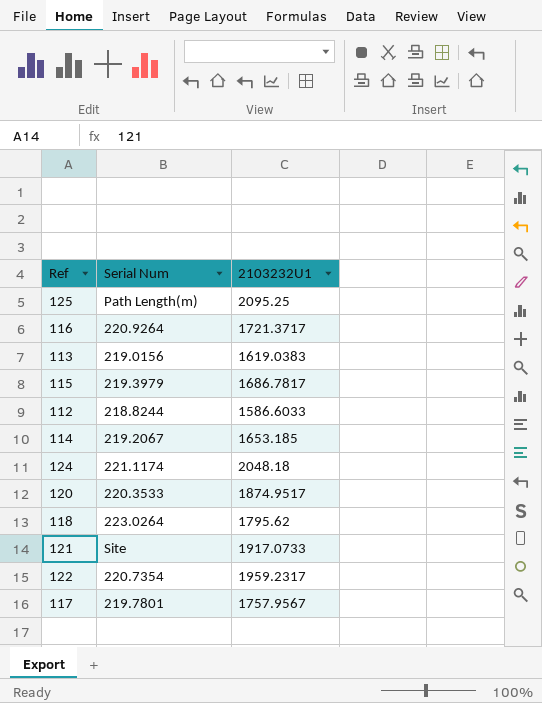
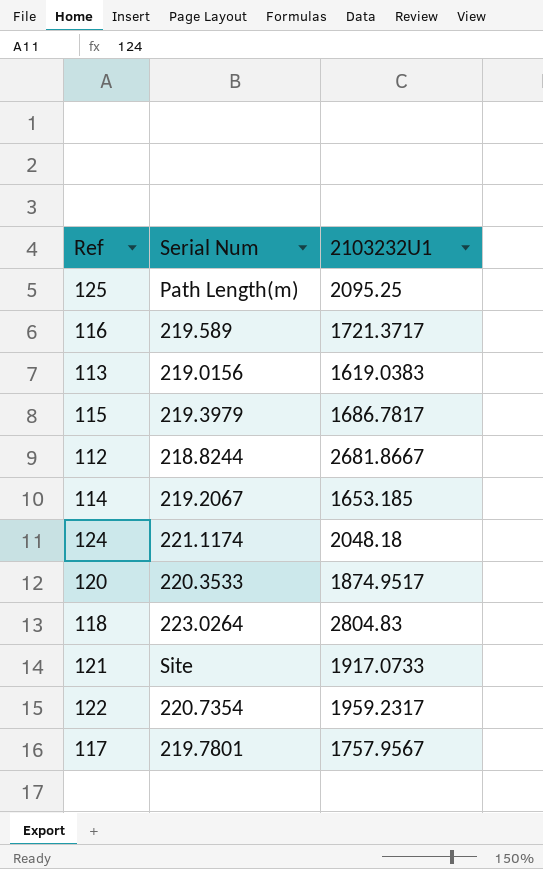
116 | Serial Num: 220.9264 -> 219.589
112 | 2103232U1: 1586.6033 -> 2681.8667
118 | 2103232U1: 1795.62 -> 2804.83

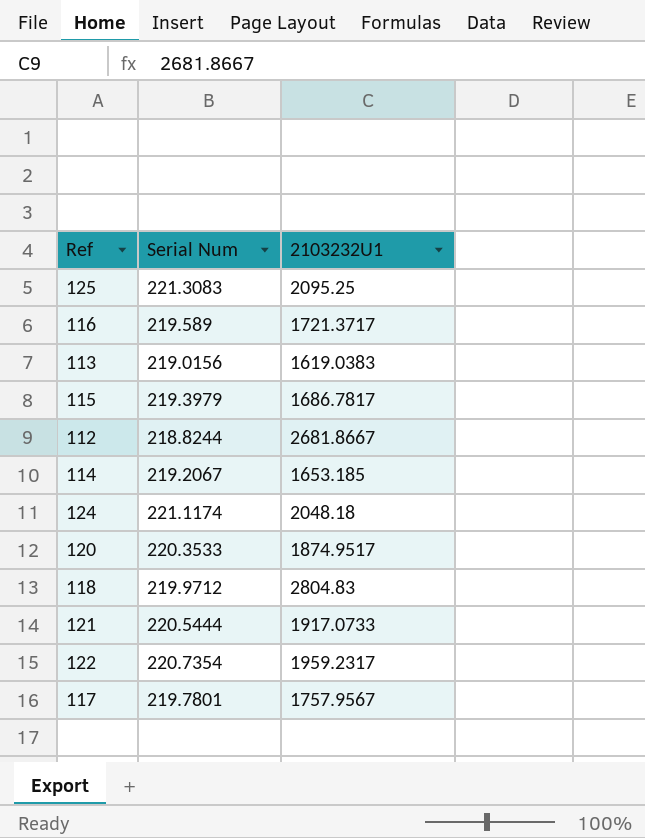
125 | Serial Num: Path Length(m) -> 221.3083
118 | Serial Num: 223.0264 -> 219.9712
121 | Serial Num: Site -> 220.5444

